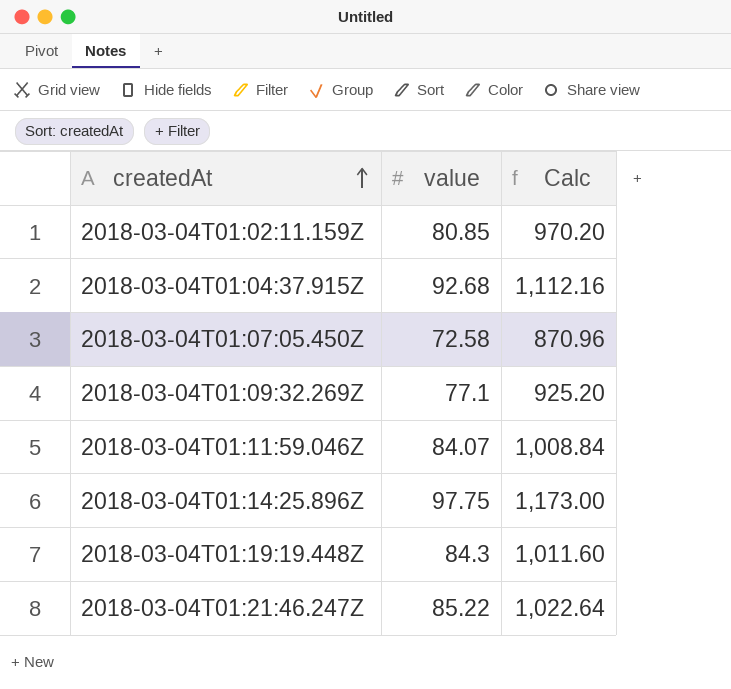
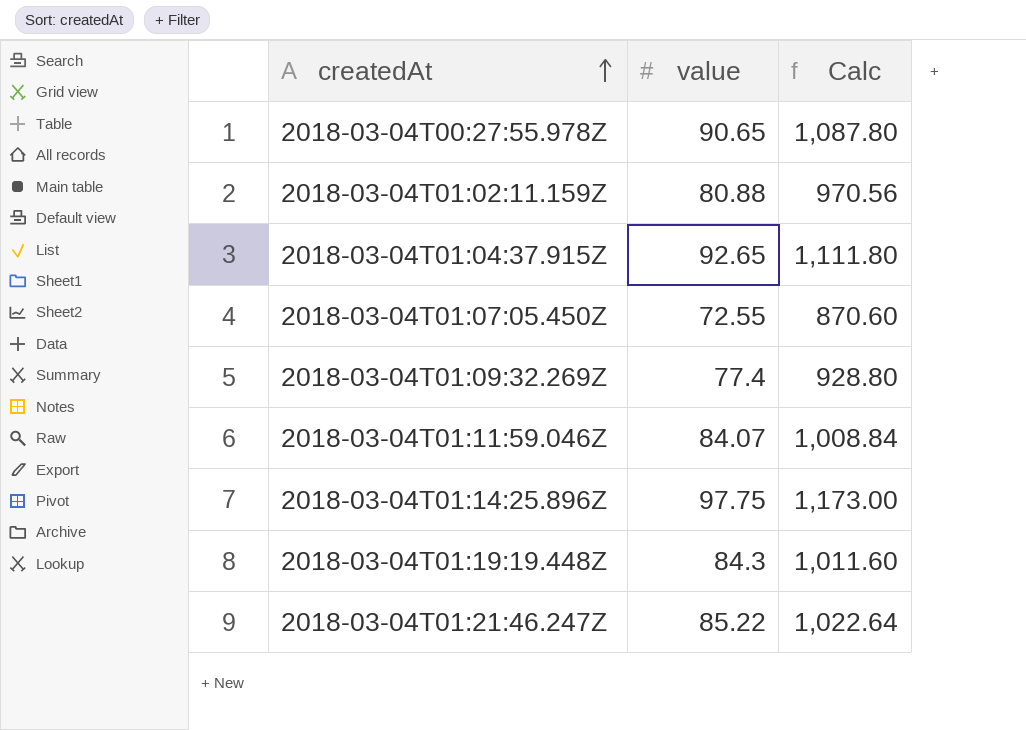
row 2018-03-04T00:27:55.978Z: none -> 90.65 | 1,087.80
2018-03-04T01:02:11.159Z | value: 80.85 -> 80.88
2018-03-04T01:02:11.159Z | Calc: 970.20 -> 970.56
2018-03-04T01:04:37.915Z | value: 92.68 -> 92.65
2018-03-04T01:04:37.915Z | Calc: 1,112.16 -> 1,111.80
2018-03-04T01:07:05.450Z | value: 72.58 -> 72.55
2018-03-04T01:07:05.450Z | Calc: 870.96 -> 870.60
2018-03-04T01:09:32.269Z | value: 77.1 -> 77.4
2018-03-04T01:09:32.269Z | Calc: 925.20 -> 928.80

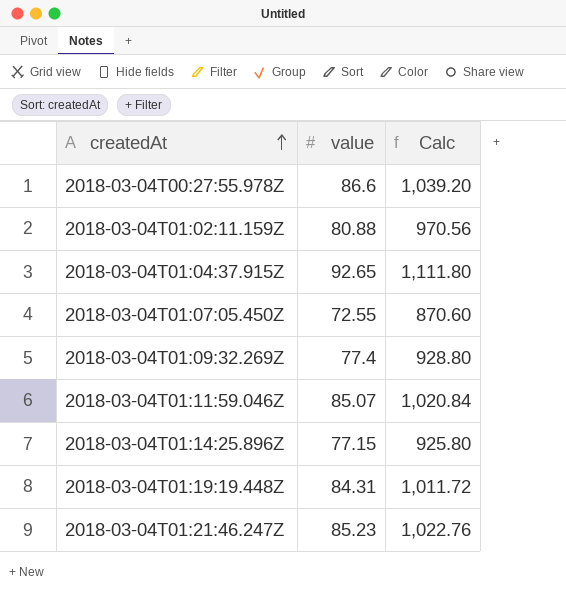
2018-03-04T00:27:55.978Z | value: 90.65 -> 86.6
2018-03-04T00:27:55.978Z | Calc: 1,087.80 -> 1,039.20
2018-03-04T01:11:59.046Z | value: 84.07 -> 85.07
2018-03-04T01:11:59.046Z | Calc: 1,008.84 -> 1,020.84
2018-03-04T01:14:25.896Z | value: 97.75 -> 77.15
2018-03-04T01:14:25.896Z | Calc: 1,173.00 -> 925.80
2018-03-04T01:19:19.448Z | value: 84.3 -> 84.31
2018-03-04T01:19:19.448Z | Calc: 1,011.60 -> 1,011.72
2018-03-04T01:21:46.247Z | value: 85.22 -> 85.23
2018-03-04T01:21:46.247Z | Calc: 1,022.64 -> 1,022.76

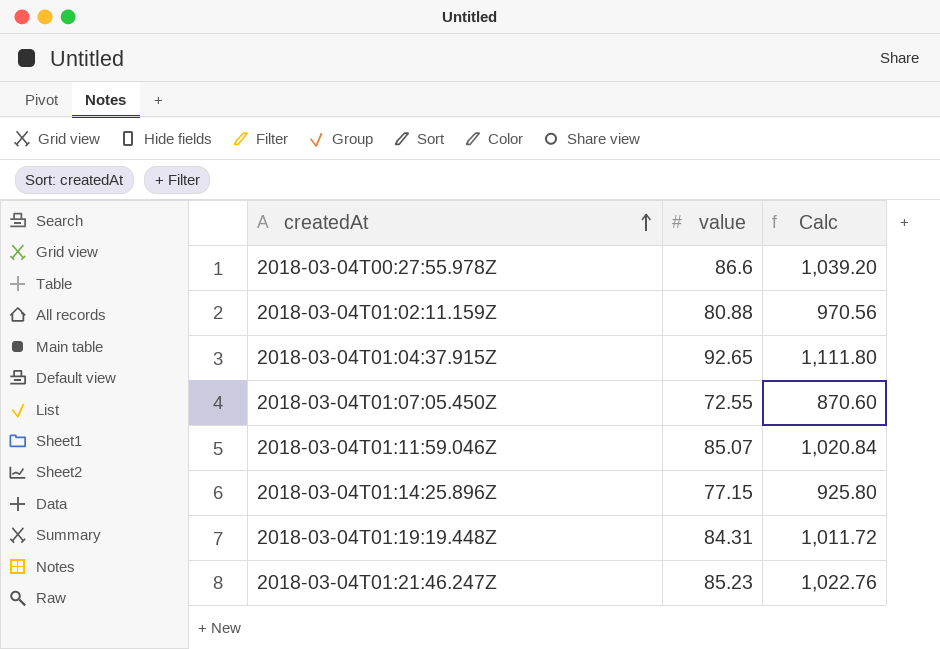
row 2018-03-04T01:09:32.269Z: 77.4 | 928.80 -> none

